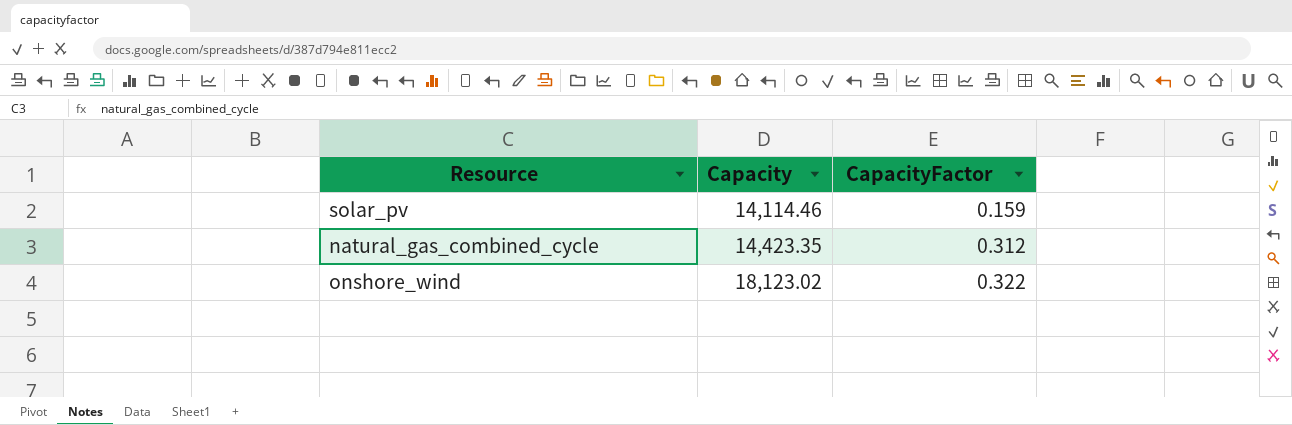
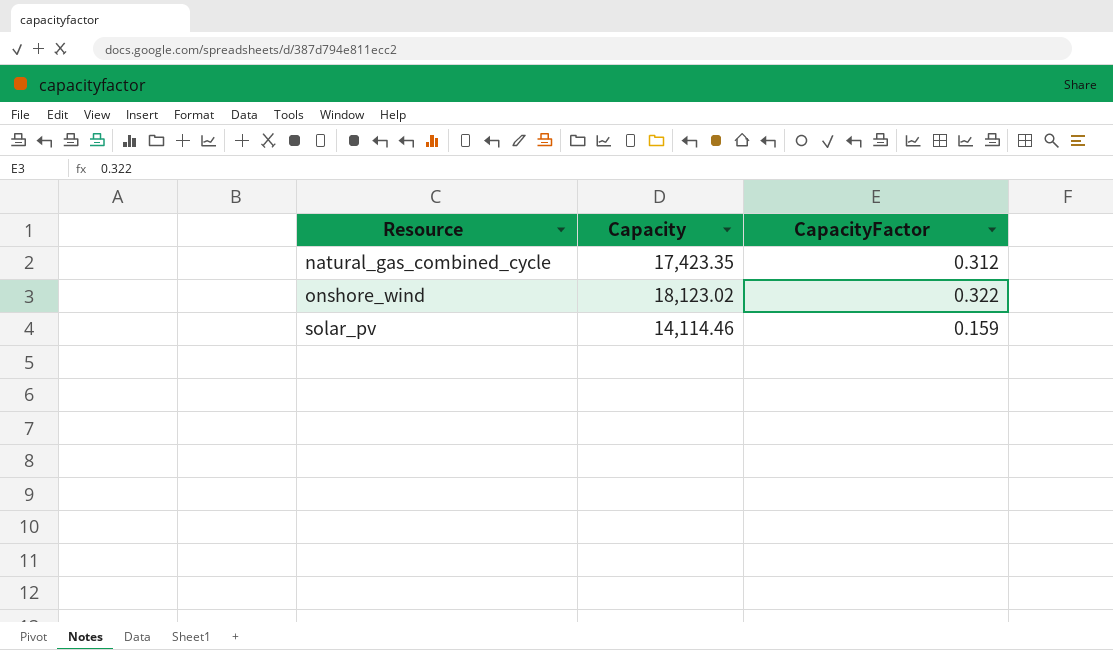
row order: Capacity ascending -> Resource ascending
natural_gas_combined_cycle | Capacity: 14,423.35 -> 17,423.35

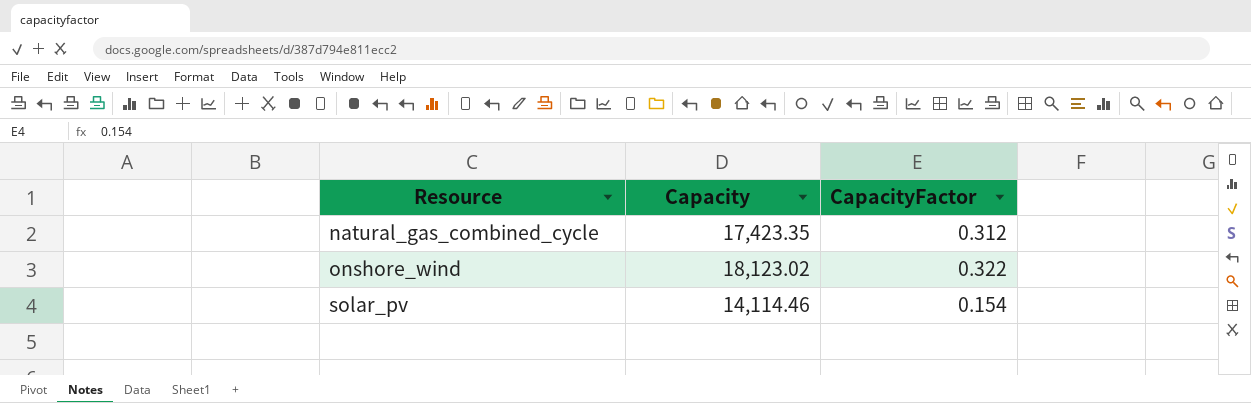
solar_pv | CapacityFactor: 0.159 -> 0.154

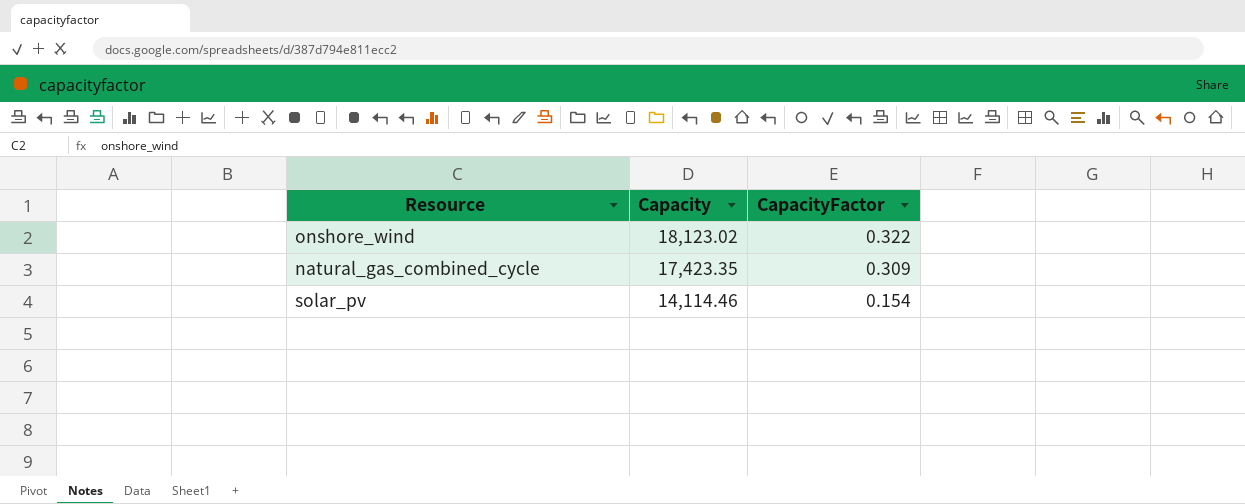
row order: Resource ascending -> Capacity descending
natural_gas_combined_cycle | CapacityFactor: 0.312 -> 0.309

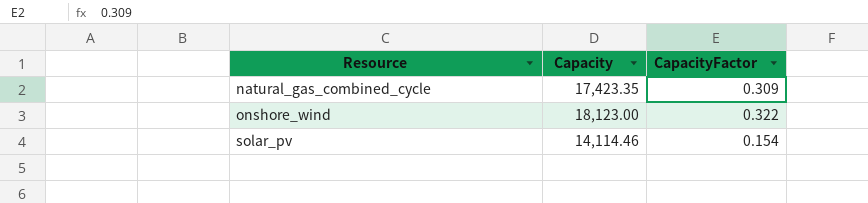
row order: Capacity descending -> Resource ascending
onshore_wind | Capacity: 18,123.02 -> 18,123.00

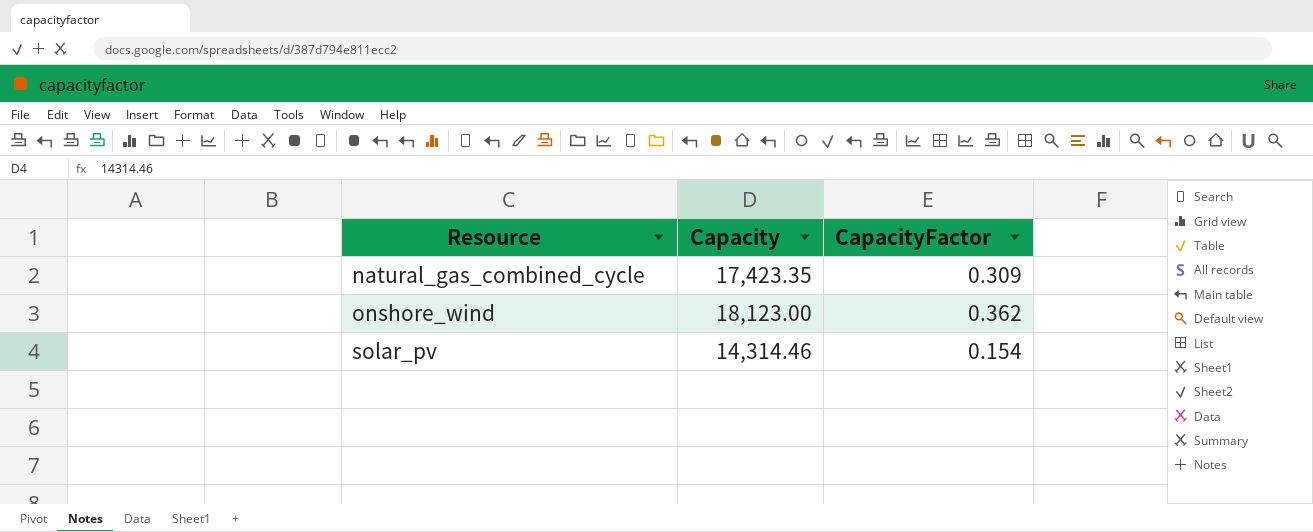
onshore_wind | CapacityFactor: 0.322 -> 0.362
solar_pv | Capacity: 14,114.46 -> 14,314.46

